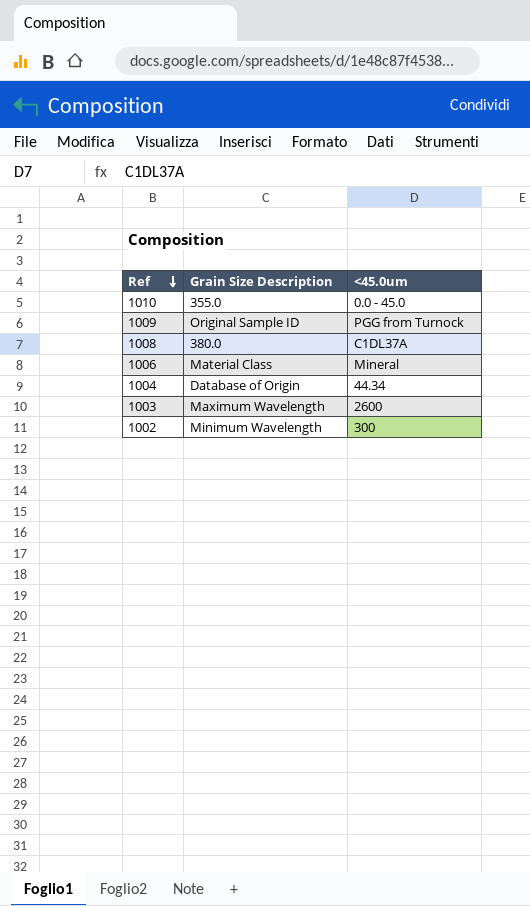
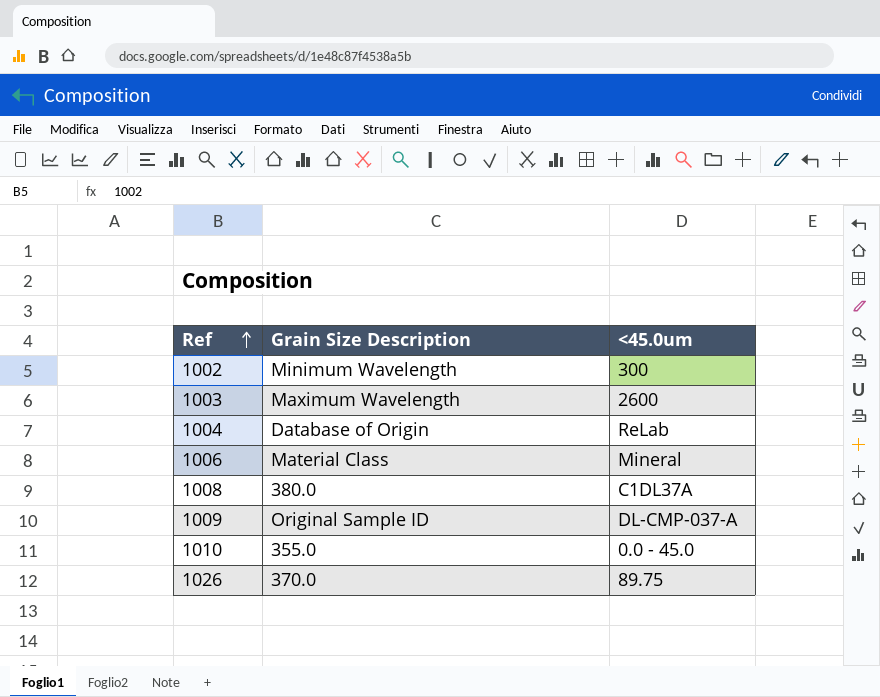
row order: Ref descending -> Ref ascending
1004 | <45.0um: 44.34 -> ReLab
1009 | <45.0um: PGG from Turnock -> DL-CMP-037-A
row 1026: none -> 370.0 | 89.75

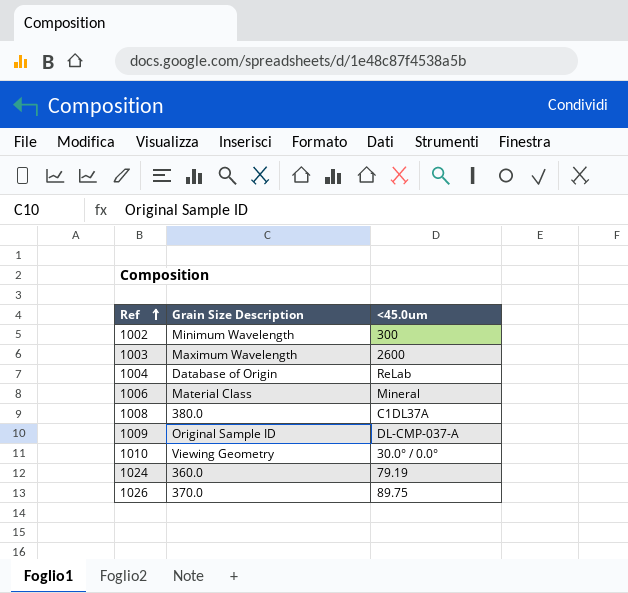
1010 | Grain Size Description: 355.0 -> Viewing Geometry
1010 | <45.0um: 0.0 - 45.0 -> 30.0° / 0.0°
row 1024: none -> 360.0 | 79.19

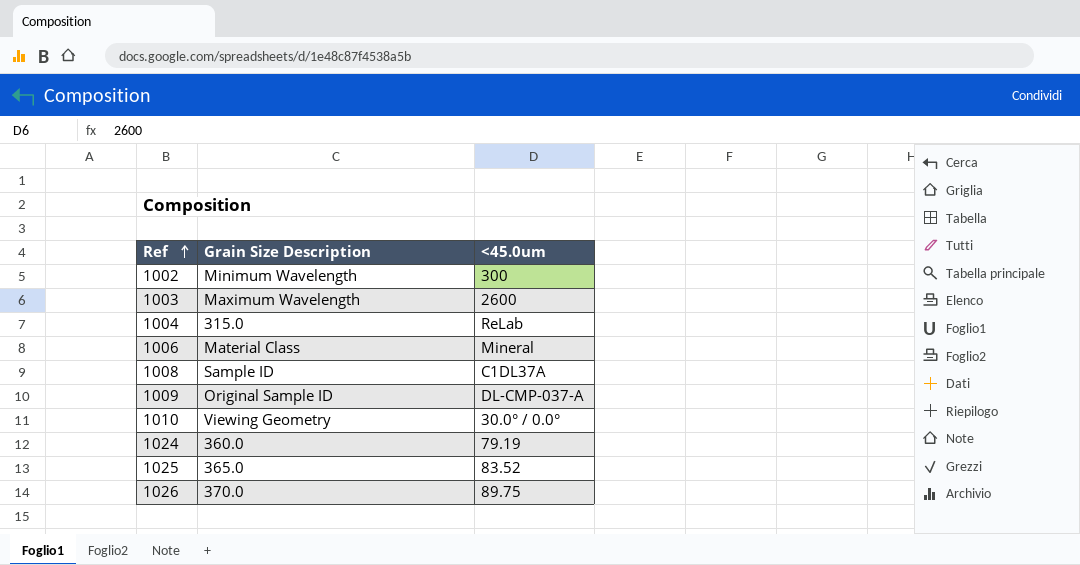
1004 | Grain Size Description: Database of Origin -> 315.0
1008 | Grain Size Description: 380.0 -> Sample ID
row 1025: none -> 365.0 | 83.52

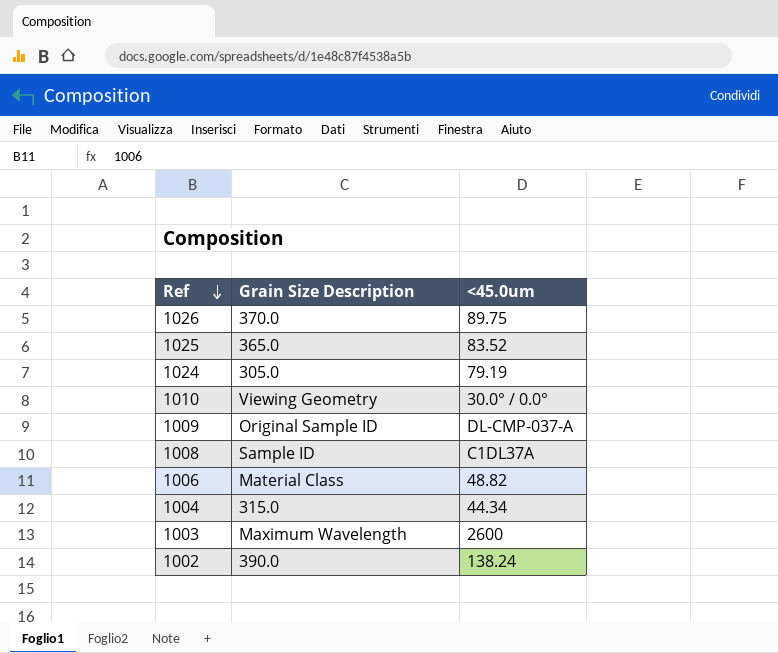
row order: Ref ascending -> Ref descending
1024 | Grain Size Description: 360.0 -> 305.0
1006 | <45.0um: Mineral -> 48.82
1004 | <45.0um: ReLab -> 44.34
1002 | Grain Size Description: Minimum Wavelength -> 390.0
1002 | <45.0um: 300 -> 138.24

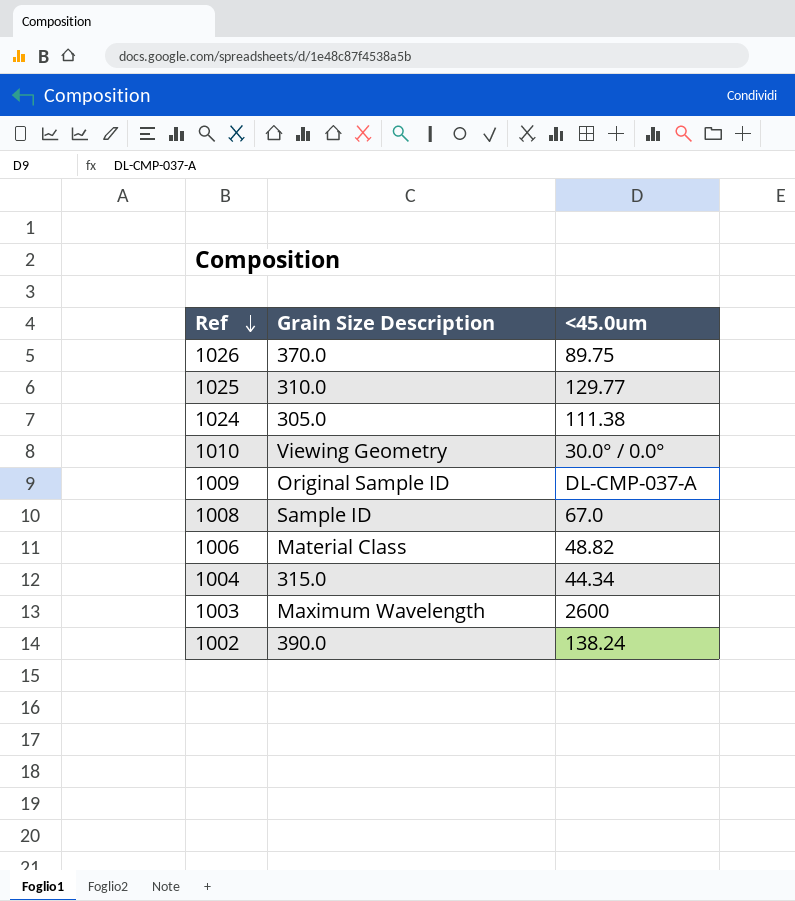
1025 | Grain Size Description: 365.0 -> 310.0
1025 | <45.0um: 83.52 -> 129.77
1024 | <45.0um: 79.19 -> 111.38
1008 | <45.0um: C1DL37A -> 67.0

